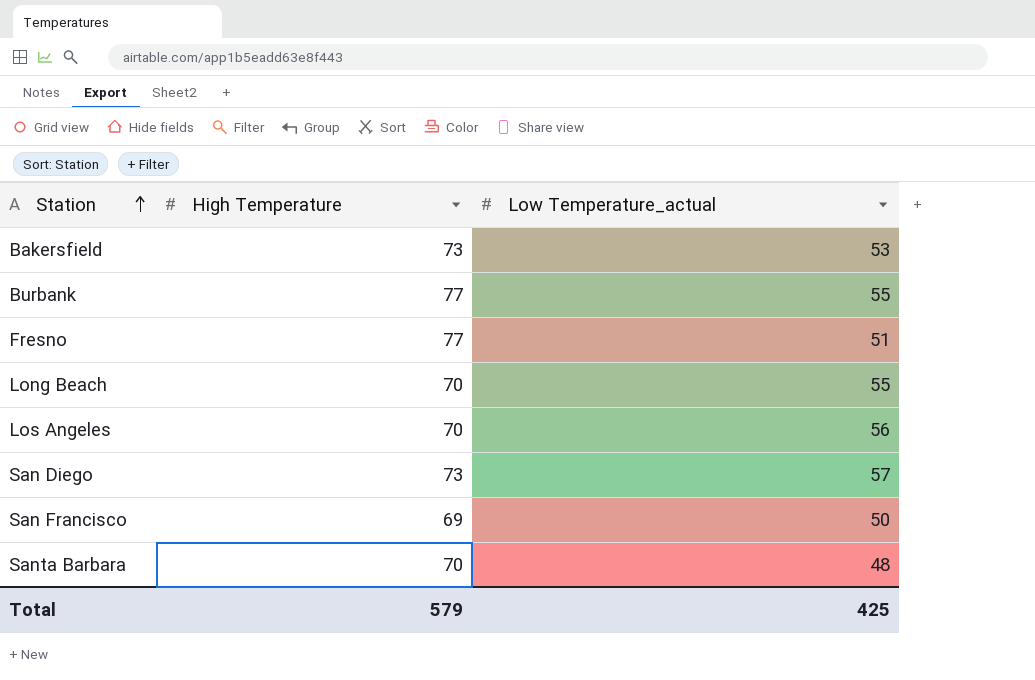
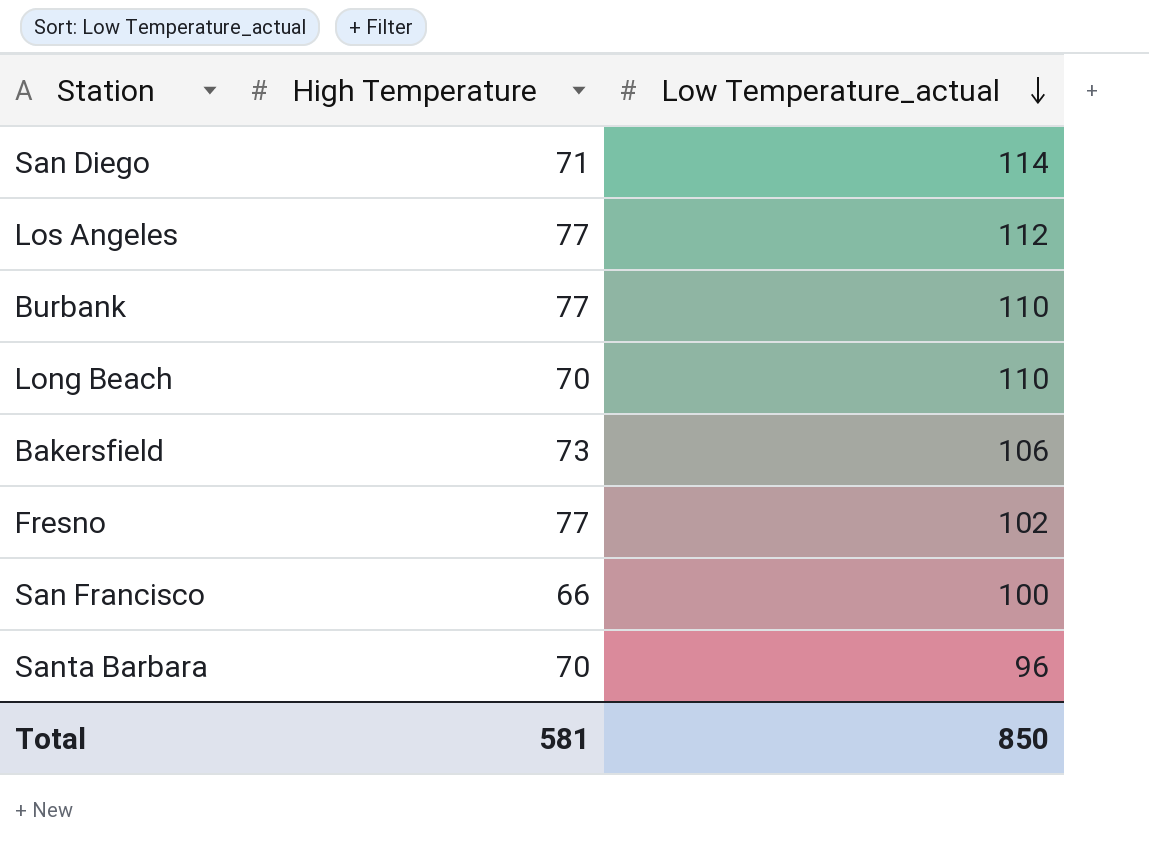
row order: Station ascending -> Low Temperature_actual descending
San Diego | High Temperature: 73 -> 71
San Diego | Low Temperature_actual: 57 -> 114
Los Angeles | High Temperature: 70 -> 77
Los Angeles | Low Temperature_actual: 56 -> 112
Burbank | Low Temperature_actual: 55 -> 110
Long Beach | Low Temperature_actual: 55 -> 110
Bakersfield | Low Temperature_actual: 53 -> 106
Fresno | Low Temperature_actual: 51 -> 102
San Francisco | High Temperature: 69 -> 66
San Francisco | Low Temperature_actual: 50 -> 100
Santa Barbara | Low Temperature_actual: 48 -> 96
Total | High Temperature: 579 -> 581
Total | Low Temperature_actual: 425 -> 850

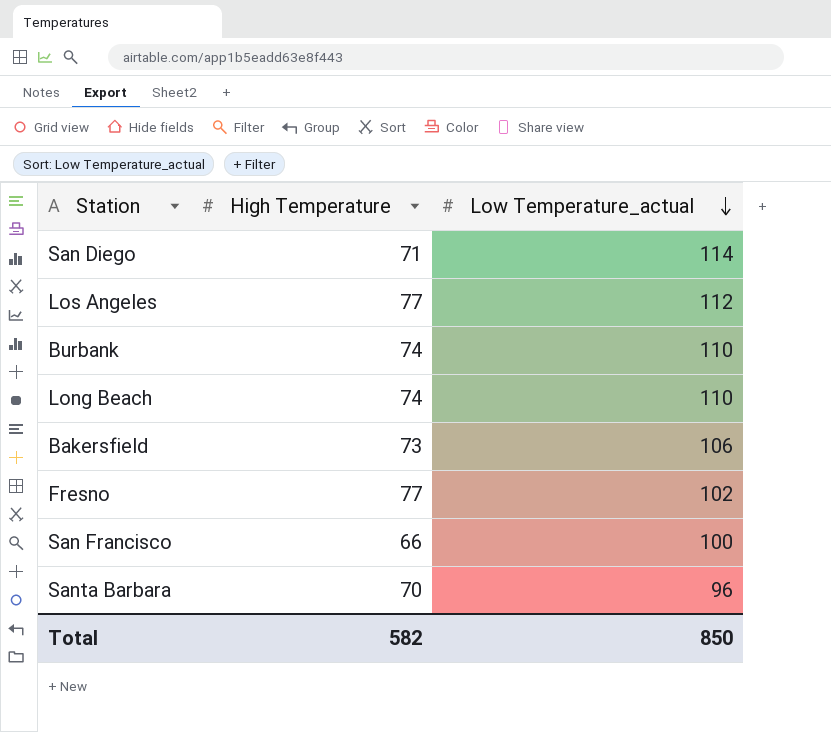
Burbank | High Temperature: 77 -> 74
Long Beach | High Temperature: 70 -> 74
Total | High Temperature: 581 -> 582

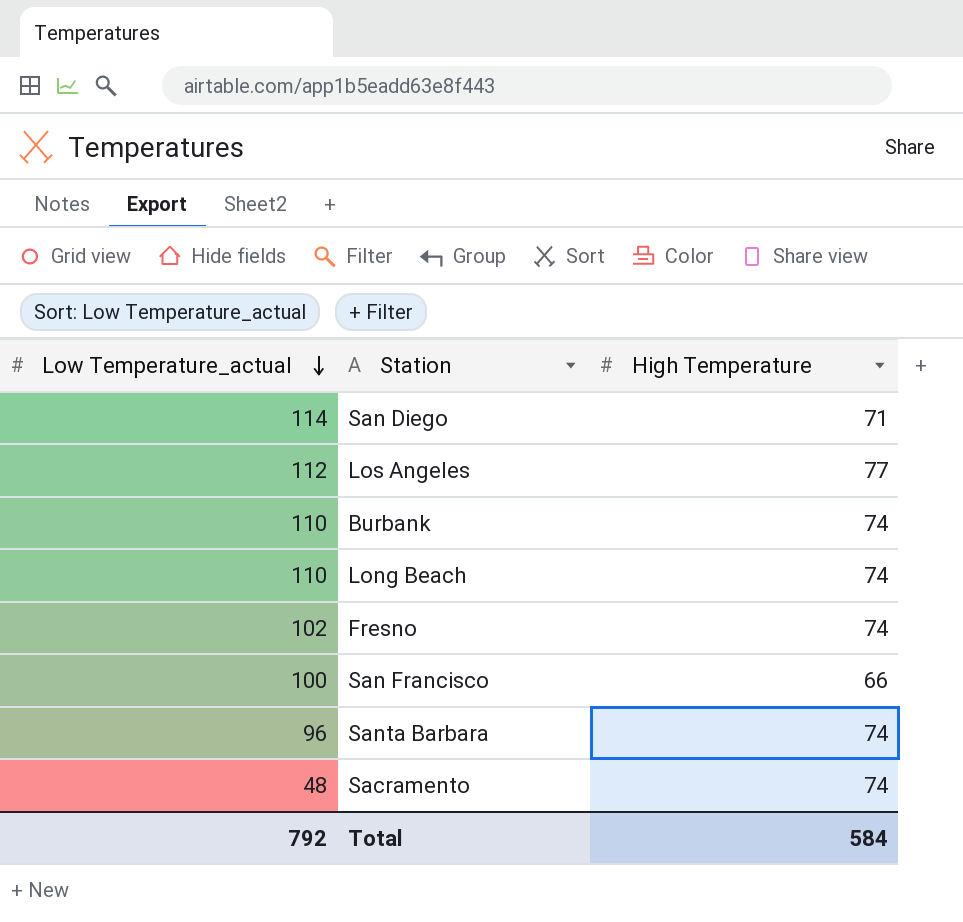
column Low Temperature_actual | position: 3 -> 1
row Bakersfield: 73 | 106 -> none
Fresno | High Temperature: 77 -> 74
Santa Barbara | High Temperature: 70 -> 74
row Sacramento: none -> 48 | 74
Total | Low Temperature_actual: 850 -> 792
Total | High Temperature: 582 -> 584

